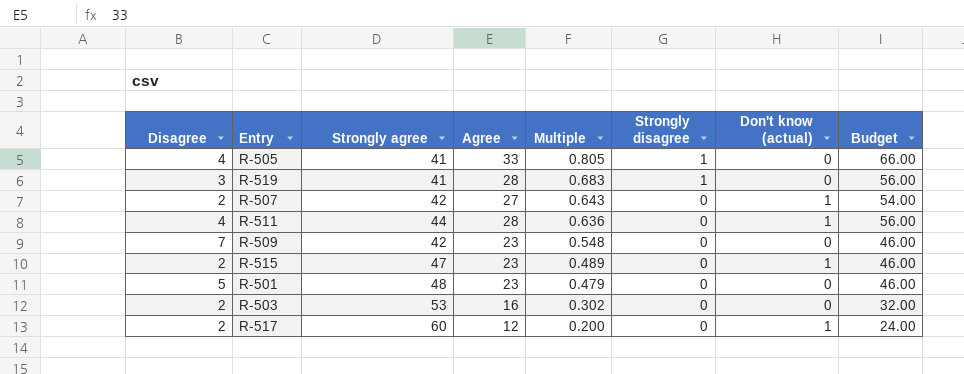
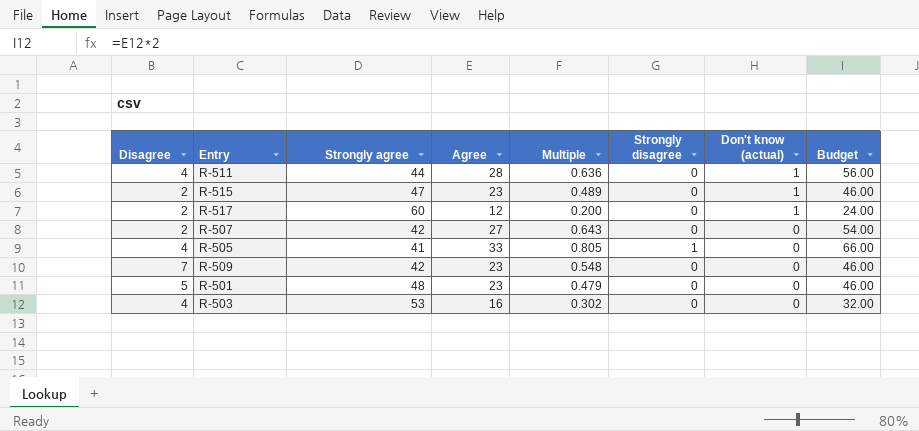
row order: Multiple descending -> Don't know (actual) descending
row R-519: 3 | 41 | 28 | 0.683 | 1 | 0 | 56.00 -> none
R-507 | Don't know (actual): 1 -> 0
R-503 | Disagree: 2 -> 4

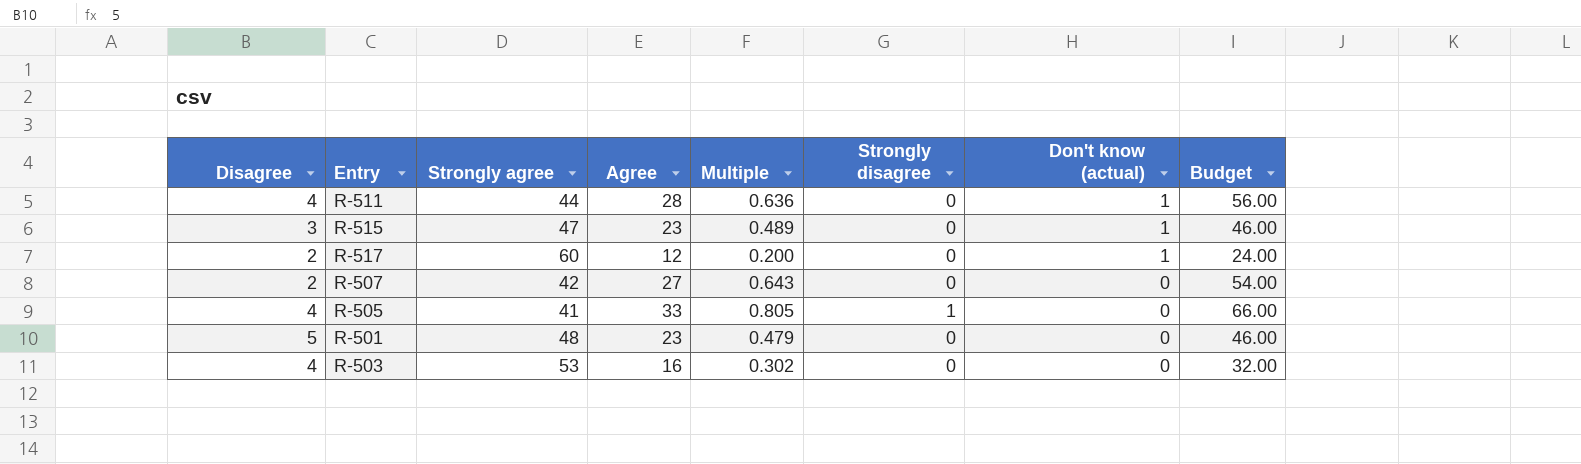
row R-509: 7 | 42 | 23 | 0.548 | 0 | 0 | 46.00 -> none
R-515 | Disagree: 2 -> 3

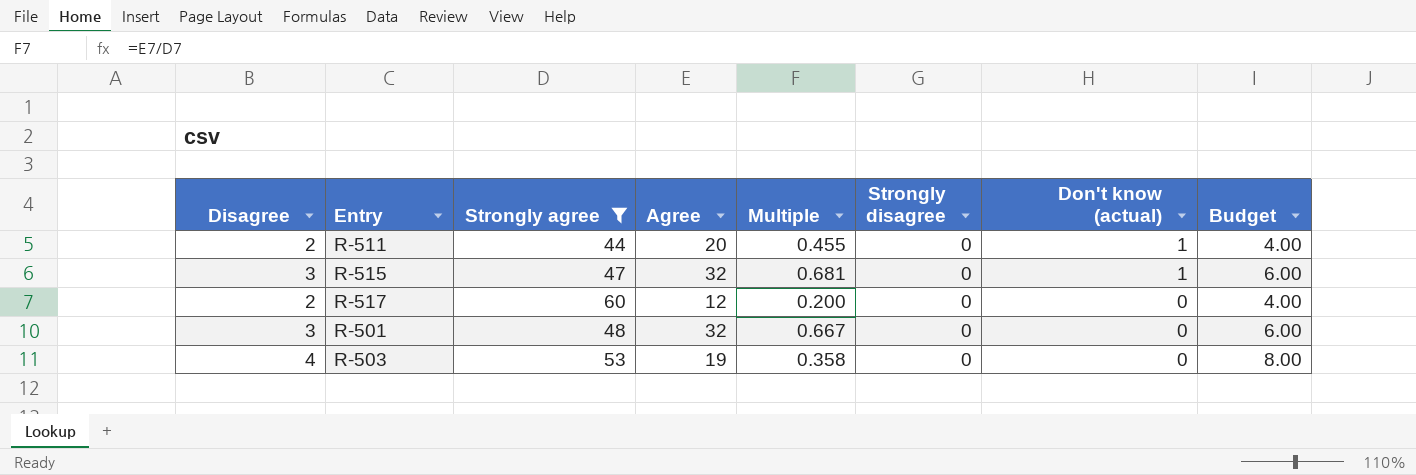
filter: none -> Strongly agree >= 44
column Budget | formula: [Agree] * 2 -> [Disagree] * 2
R-511 | Disagree: 4 -> 2
R-511 | Agree: 28 -> 20
R-511 | Multiple: 0.636 -> 0.455
R-515 | Agree: 23 -> 32
R-515 | Multiple: 0.489 -> 0.681
R-517 | Don't know (actual): 1 -> 0
R-501 | Disagree: 5 -> 3
R-501 | Agree: 23 -> 32
R-501 | Multiple: 0.479 -> 0.667
R-503 | Agree: 16 -> 19
R-503 | Multiple: 0.302 -> 0.358

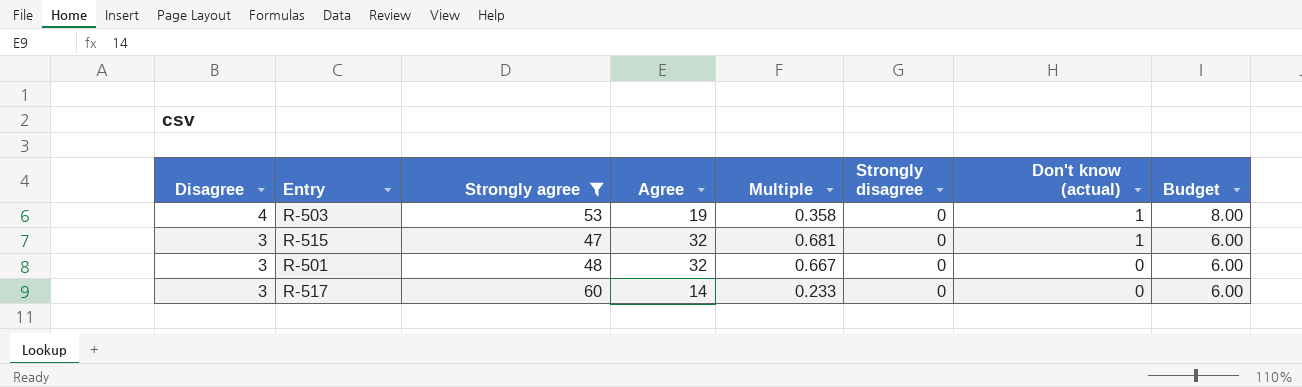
row order: Don't know (actual) descending -> Disagree descending
row R-511: 2 | 44 | 20 | 0.455 | 0 | 1 | 4.00 -> none
R-503 | Don't know (actual): 0 -> 1
R-517 | Disagree: 2 -> 3
R-517 | Agree: 12 -> 14
R-517 | Multiple: 0.200 -> 0.233
R-517 | Budget: 4.00 -> 6.00

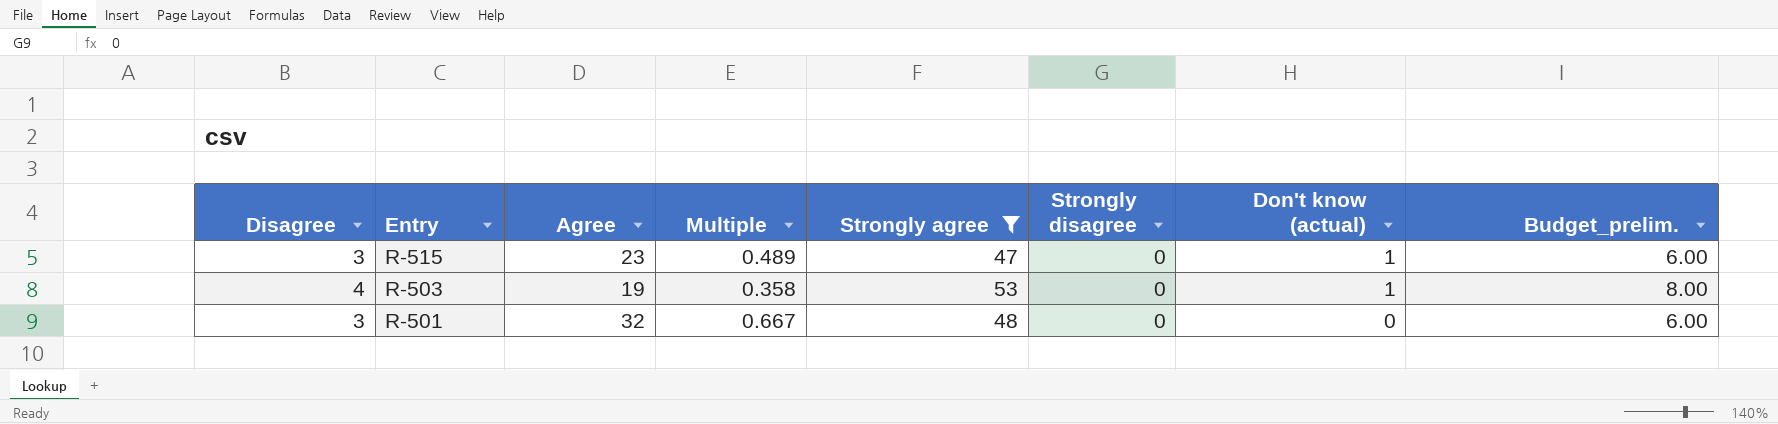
row order: Disagree descending -> Entry descending
column Strongly agree | position: 3 -> 5
column name: Budget -> Budget_prelim.
row R-517: 3 | 60 | 14 | 0.233 | 0 | 0 | 6.00 -> none
R-515 | Agree: 32 -> 23
R-515 | Multiple: 0.681 -> 0.489

